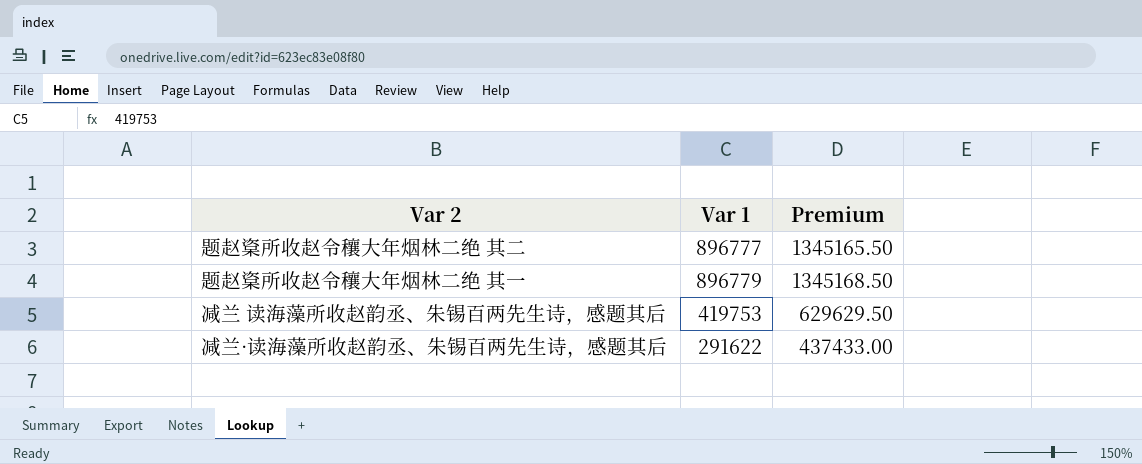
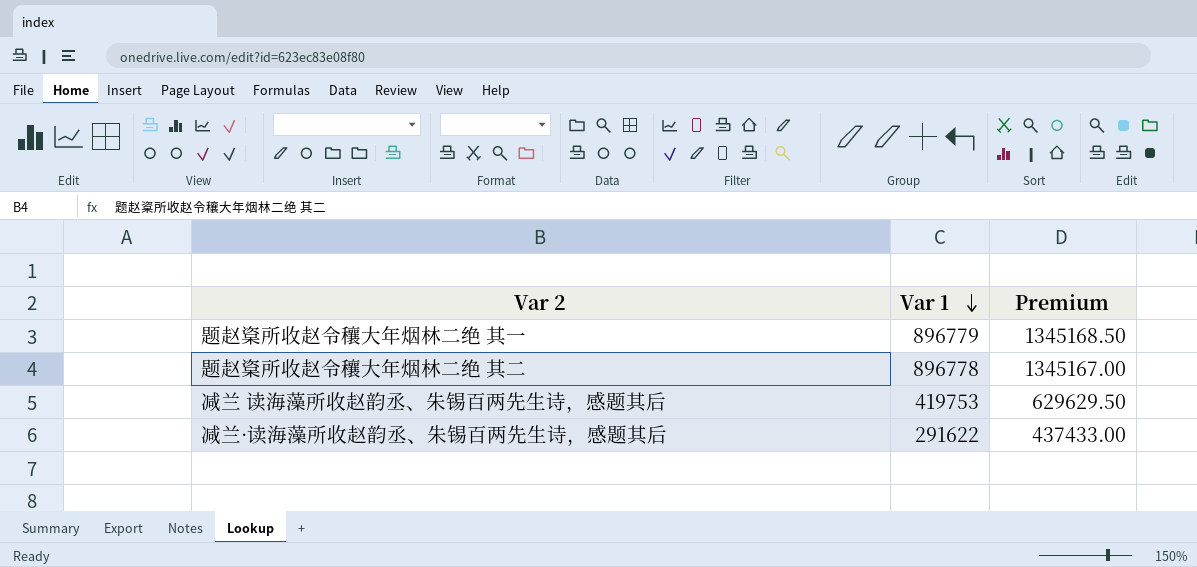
row order: none -> Var 1 descending
题赵楶所收赵令穰大年烟林二绝 其二 | Var 1: 896777 -> 896778
题赵楶所收赵令穰大年烟林二绝 其二 | Premium: 1345165.50 -> 1345167.00

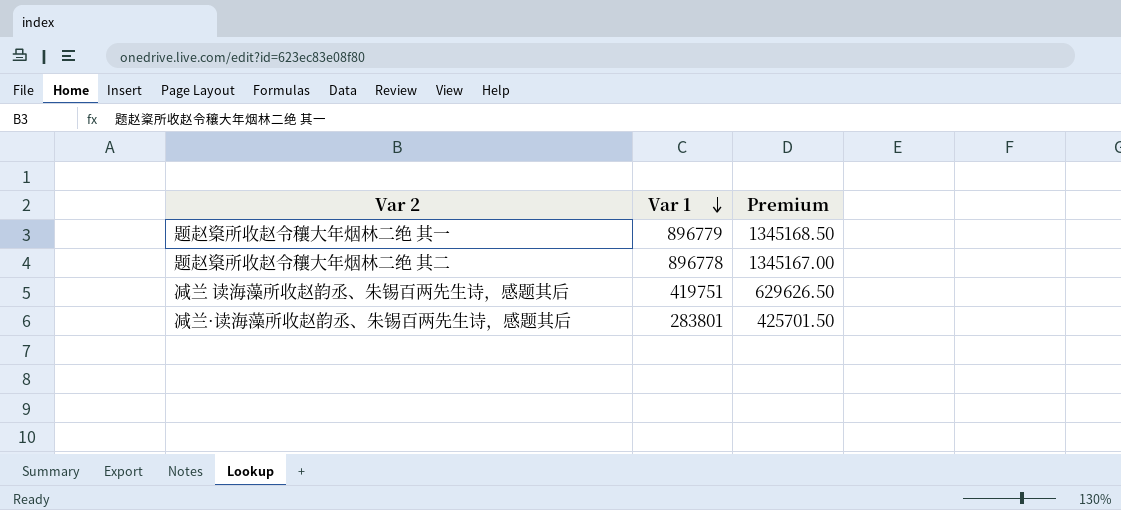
减兰 读海藻所收赵韵丞、朱锡百两先生诗，感题其后 | Var 1: 419753 -> 419751
减兰 读海藻所收赵韵丞、朱锡百两先生诗，感题其后 | Premium: 629629.50 -> 629626.50
减兰·读海藻所收赵韵丞、朱锡百两先生诗，感题其后 | Var 1: 291622 -> 283801
减兰·读海藻所收赵韵丞、朱锡百两先生诗，感题其后 | Premium: 437433.00 -> 425701.50

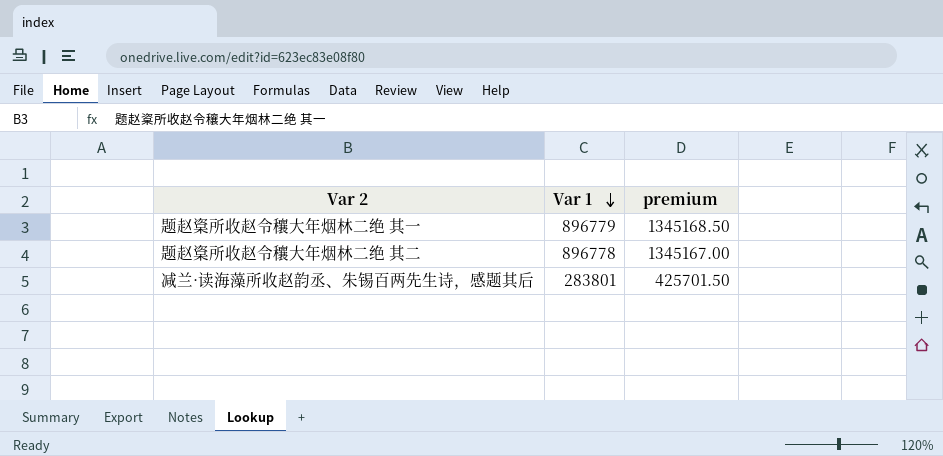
column name: Premium -> premium
row 减兰 读海藻所收赵韵丞、朱锡百两先生诗，感题其后: 419751 | 629626.50 -> none

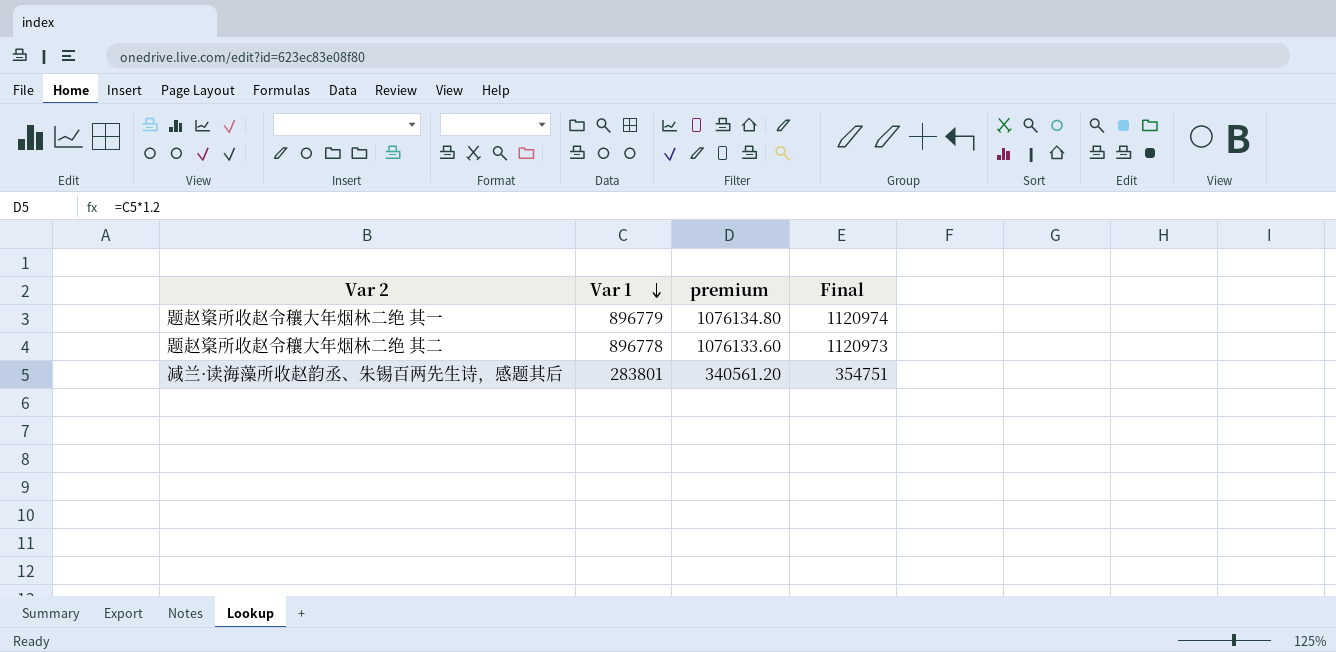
column premium | formula: [Var 1] * 1.5 -> [Var 1] * 1.2
column Final | formula: none -> [Var 1] * 1.25

